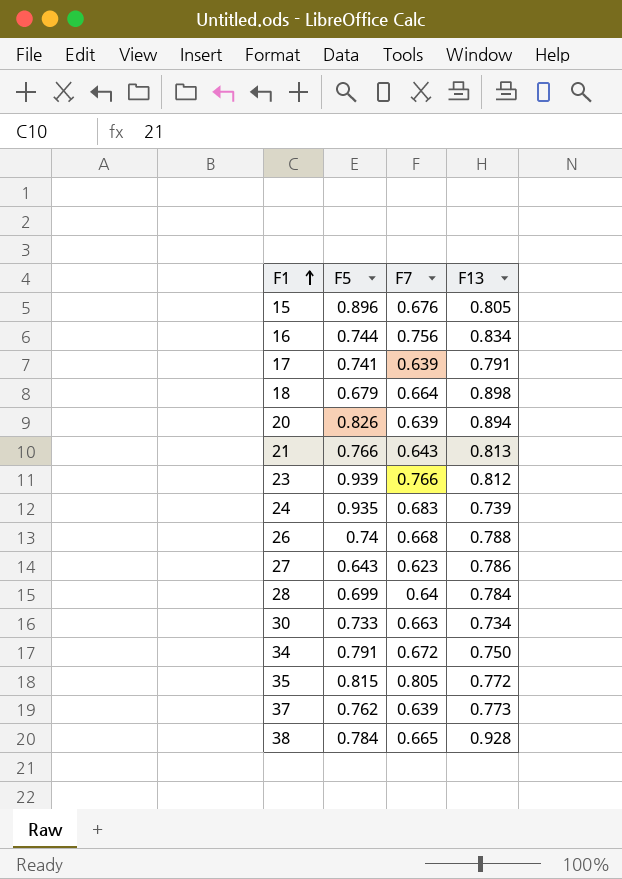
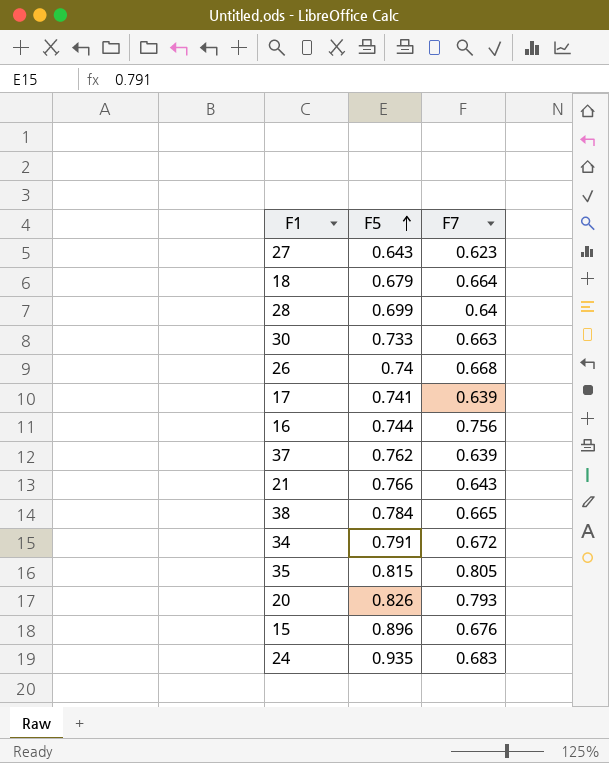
row order: F1 ascending -> F5 ascending
column F13 | position: 4 -> none
row 23: 0.939 | 0.766 | 0.812 -> none
20 | F7: 0.639 -> 0.793

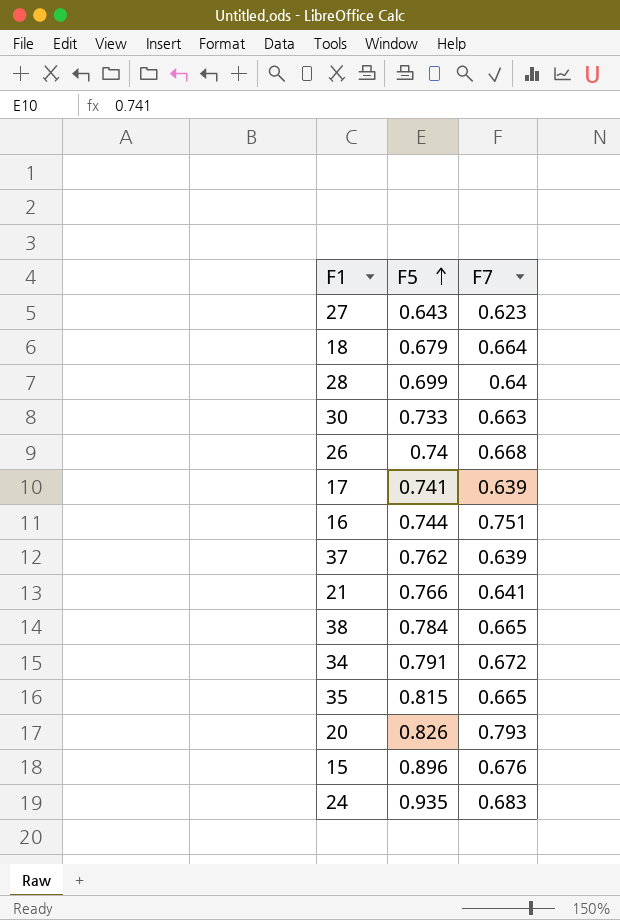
16 | F7: 0.756 -> 0.751
21 | F7: 0.643 -> 0.641
35 | F7: 0.805 -> 0.665

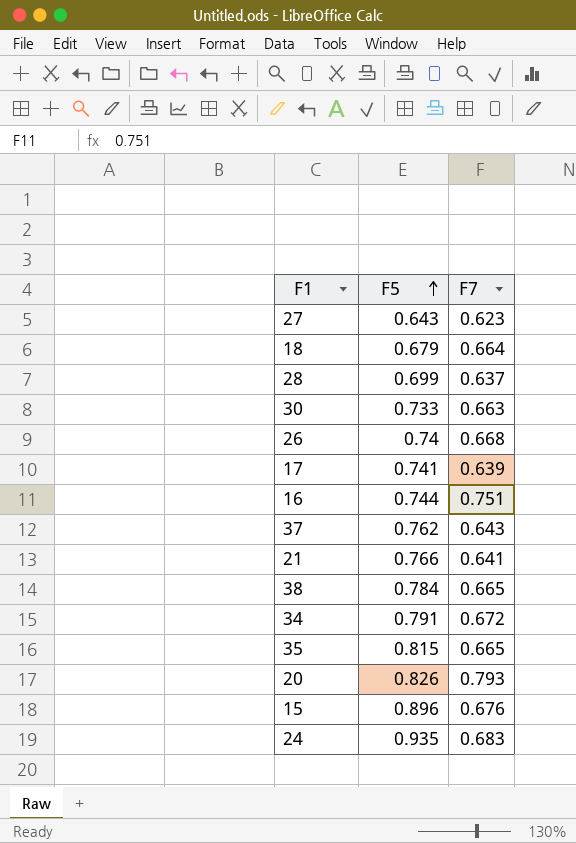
28 | F7: 0.64 -> 0.637
37 | F7: 0.639 -> 0.643

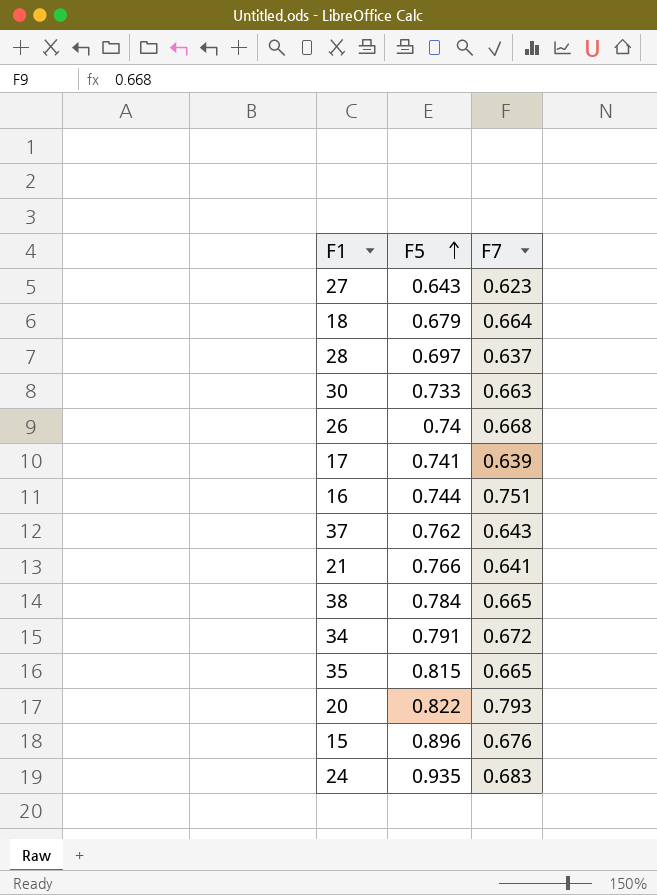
28 | F5: 0.699 -> 0.697
20 | F5: 0.826 -> 0.822

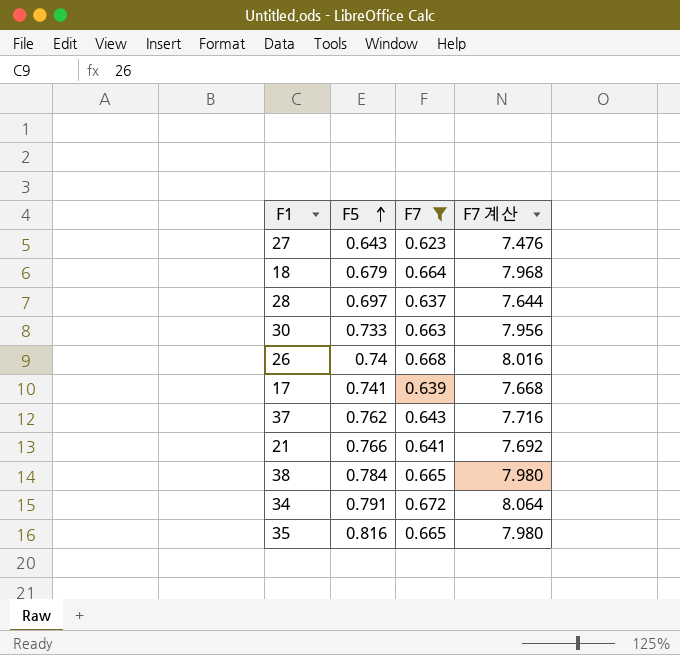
filter: none -> F7 <= 0.672
column F7 계산 | formula: none -> [F7] * 12
35 | F5: 0.815 -> 0.816

